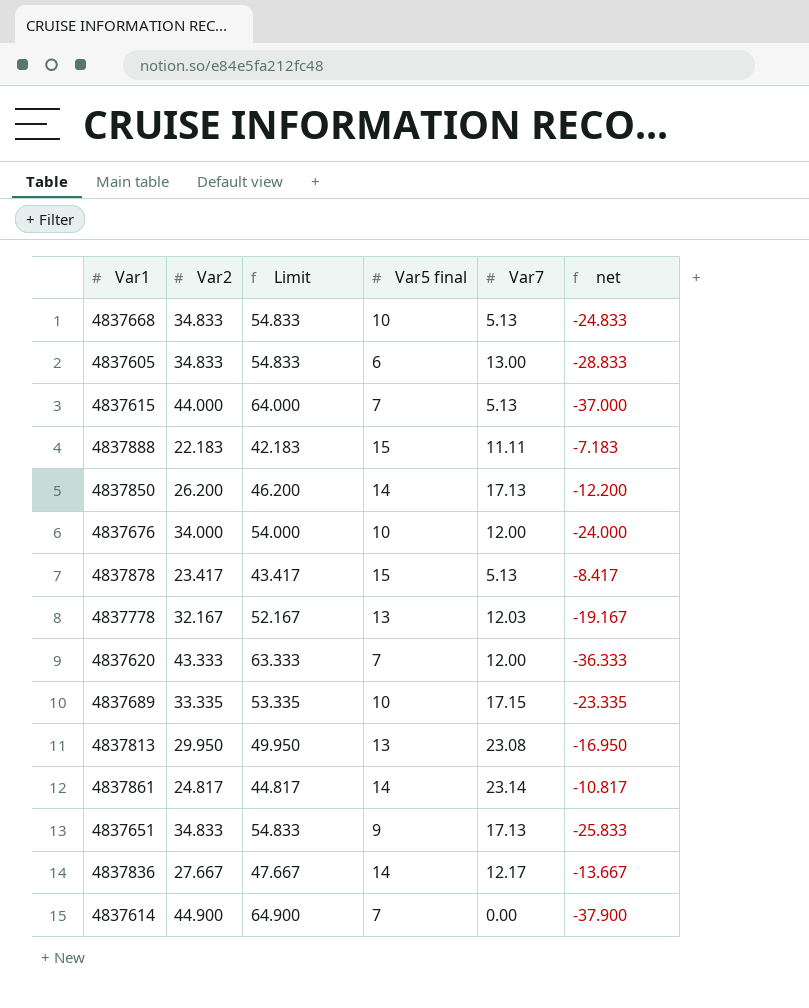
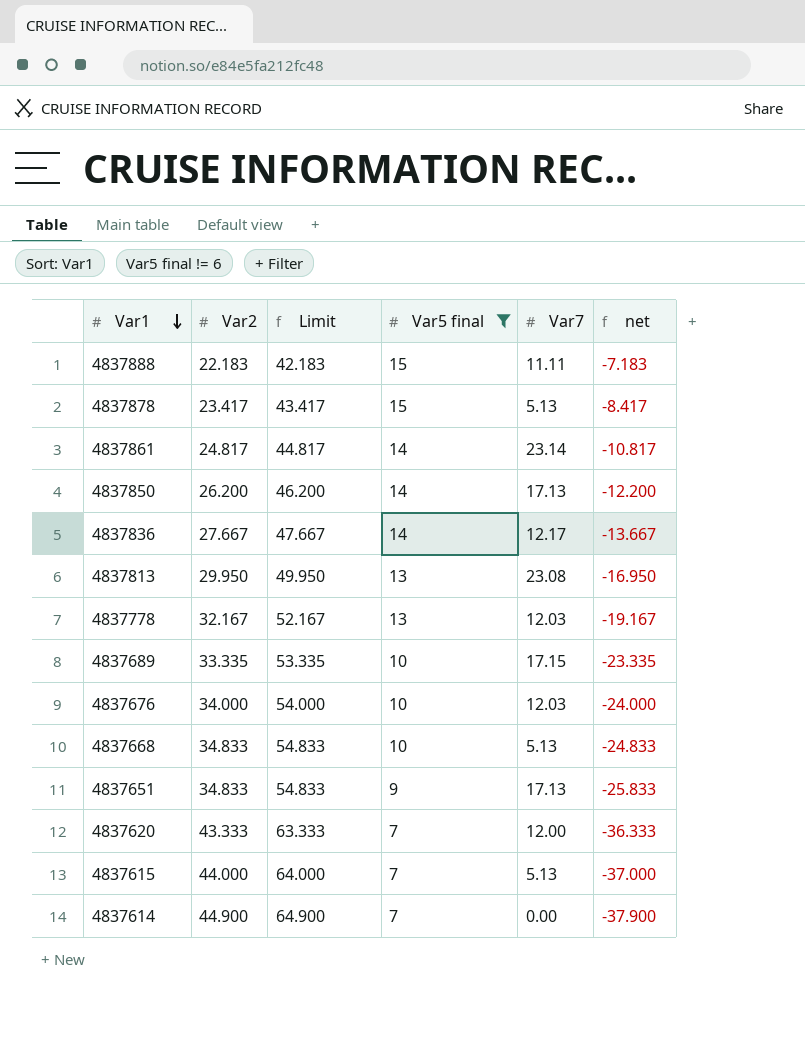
filter: none -> Var5 final != 6
row order: none -> Var1 descending
4837676 | Var7: 12.00 -> 12.03

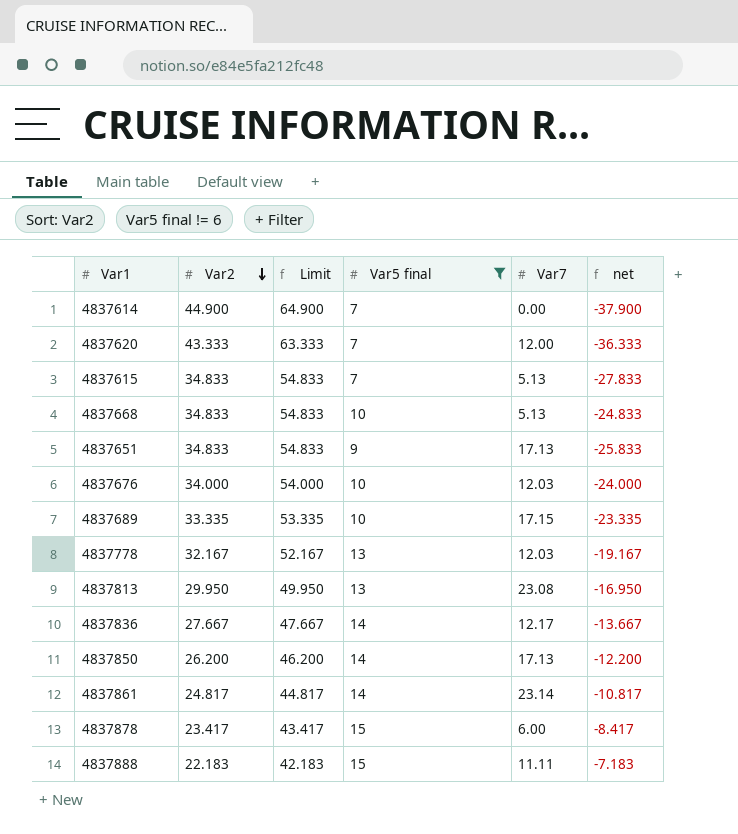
row order: Var1 descending -> Var2 descending
4837615 | Var2: 44.000 -> 34.833
4837615 | Limit: 64.000 -> 54.833
4837615 | net: -37.000 -> -27.833
4837878 | Var7: 5.13 -> 6.00

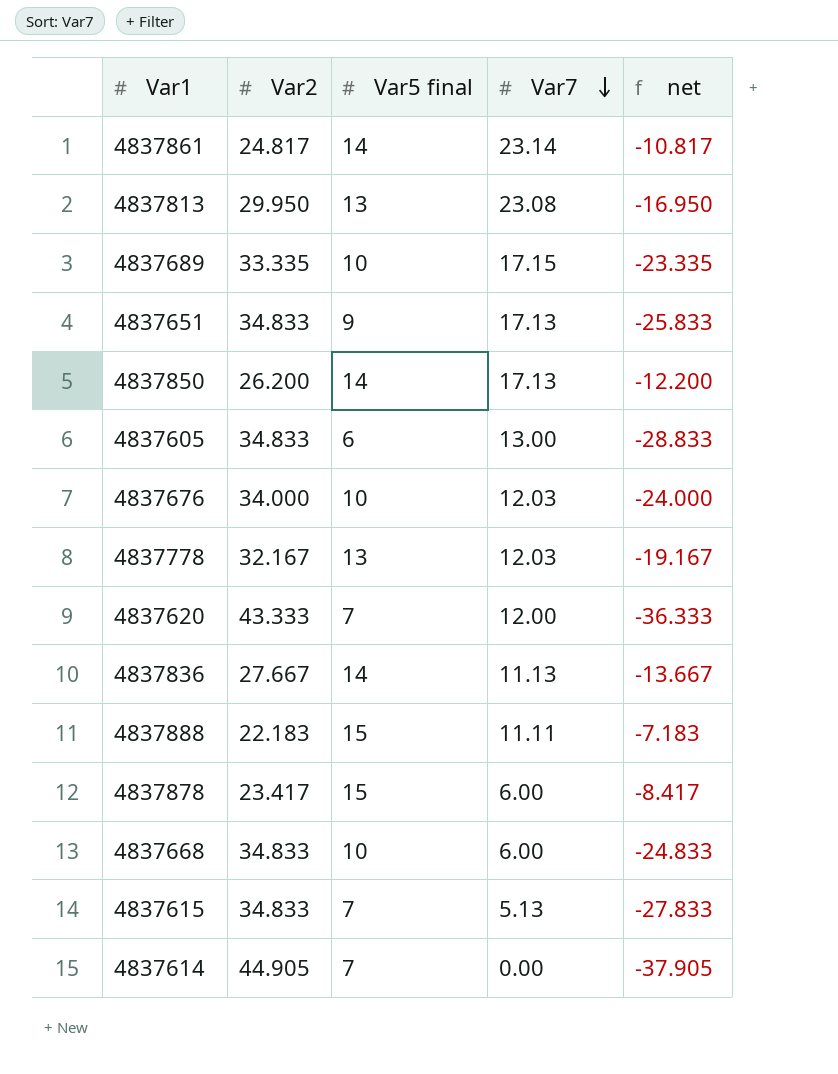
filter: Var5 final != 6 -> none
row order: Var2 descending -> Var7 descending
column Limit | formula: [Var2] + 20 -> none
4837836 | Var7: 12.17 -> 11.13
4837668 | Var7: 5.13 -> 6.00
4837614 | Var2: 44.900 -> 44.905
4837614 | net: -37.900 -> -37.905

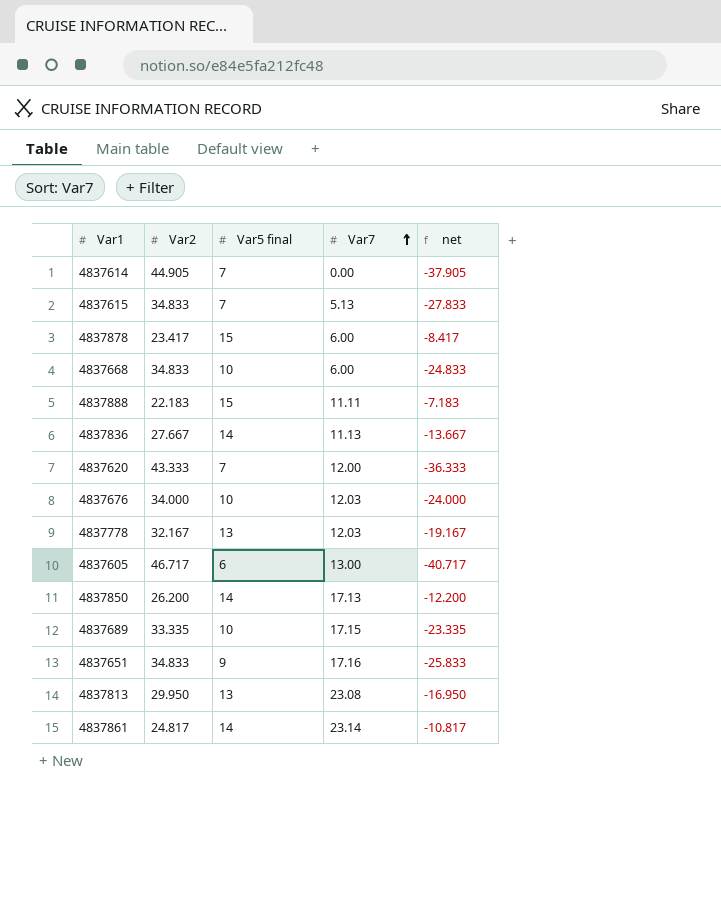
row order: Var7 descending -> Var7 ascending
4837605 | Var2: 34.833 -> 46.717
4837605 | net: -28.833 -> -40.717
4837651 | Var7: 17.13 -> 17.16

